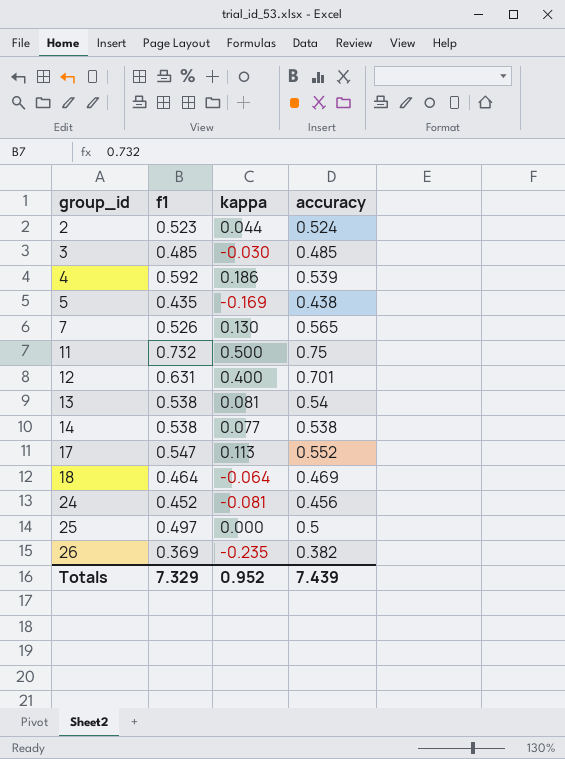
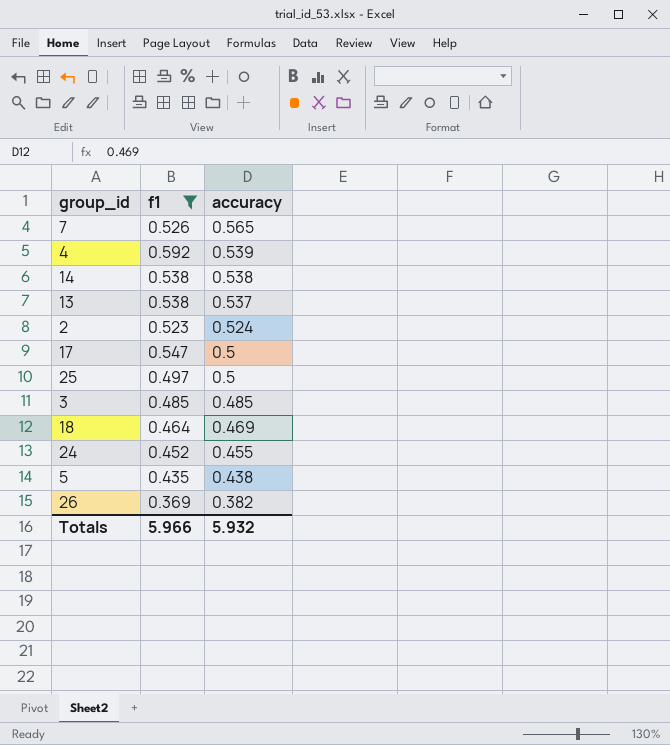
filter: none -> f1 <= 0.592
row order: group_id ascending -> accuracy descending
column kappa | position: 3 -> none
13 | accuracy: 0.54 -> 0.537
17 | accuracy: 0.552 -> 0.5
24 | accuracy: 0.456 -> 0.455
Totals | f1: 7.329 -> 5.966
Totals | accuracy: 7.439 -> 5.932

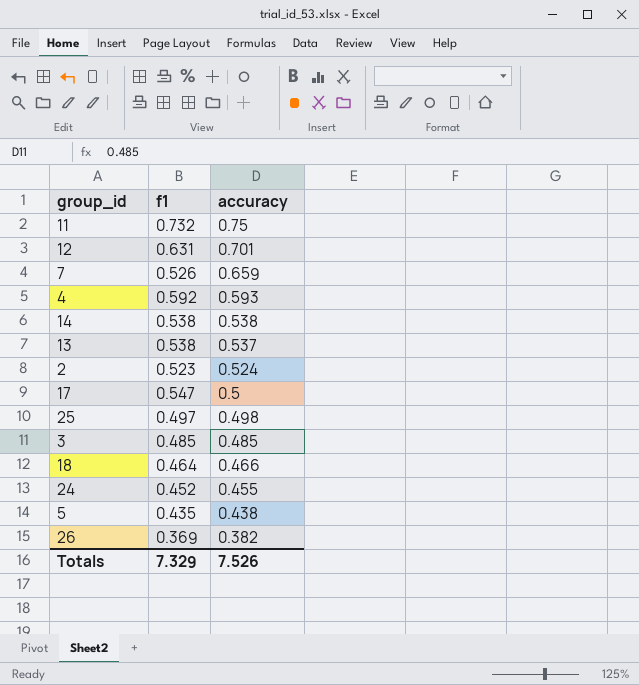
filter: f1 <= 0.592 -> none
7 | accuracy: 0.565 -> 0.659
4 | accuracy: 0.539 -> 0.593
25 | accuracy: 0.5 -> 0.498
18 | accuracy: 0.469 -> 0.466
Totals | f1: 5.966 -> 7.329
Totals | accuracy: 5.932 -> 7.526

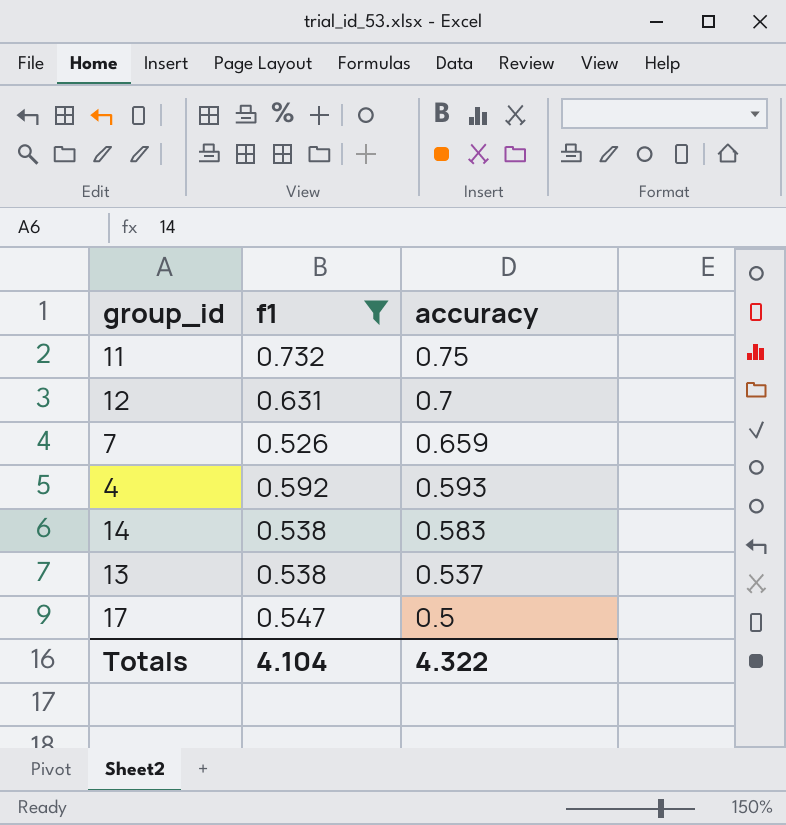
filter: none -> f1 >= 0.526
12 | accuracy: 0.701 -> 0.7
14 | accuracy: 0.538 -> 0.583
Totals | f1: 7.329 -> 4.104
Totals | accuracy: 7.526 -> 4.322

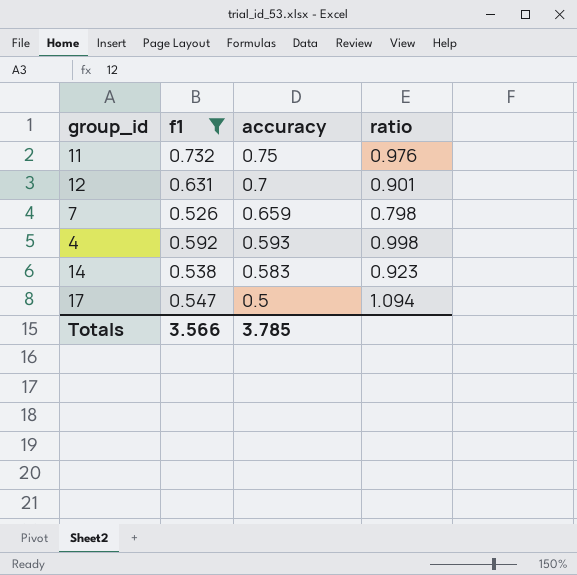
column ratio | formula: none -> [f1] / [accuracy]
row 13: 0.538 | 0.537 -> none
Totals | f1: 4.104 -> 3.566
Totals | accuracy: 4.322 -> 3.785

